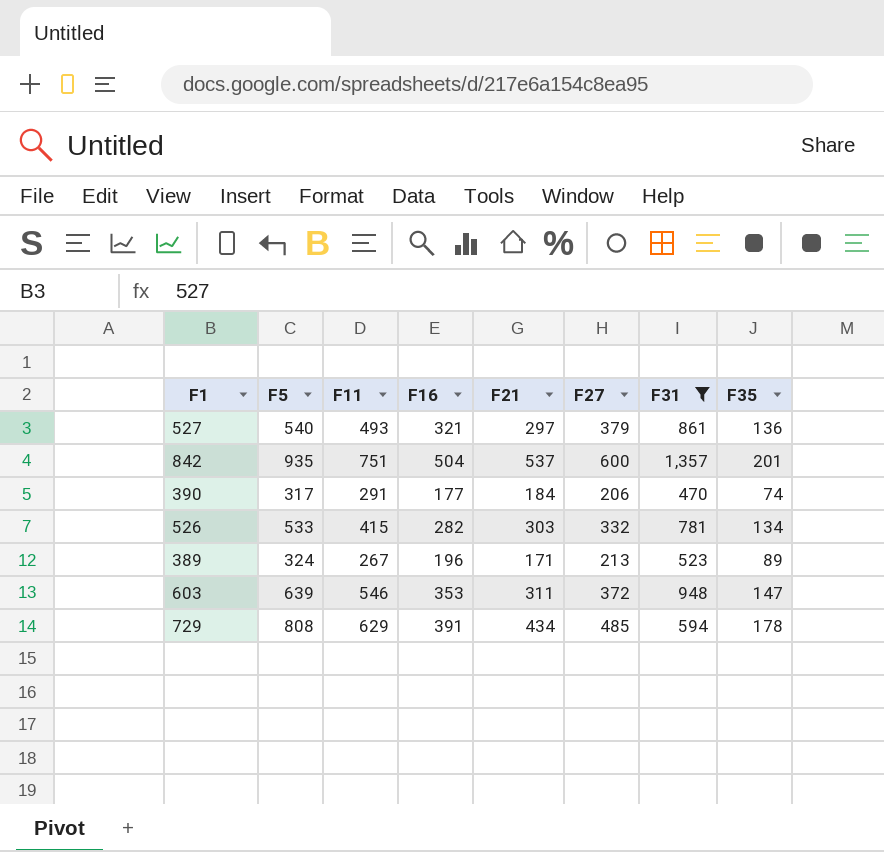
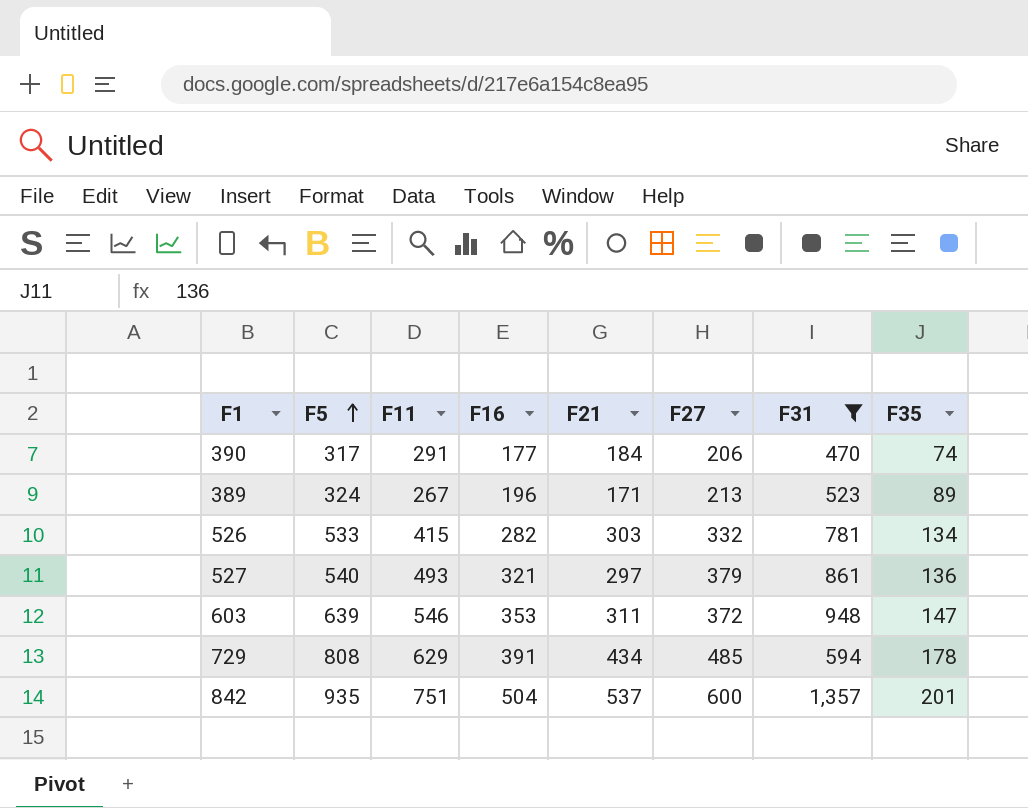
row order: none -> F5 ascending

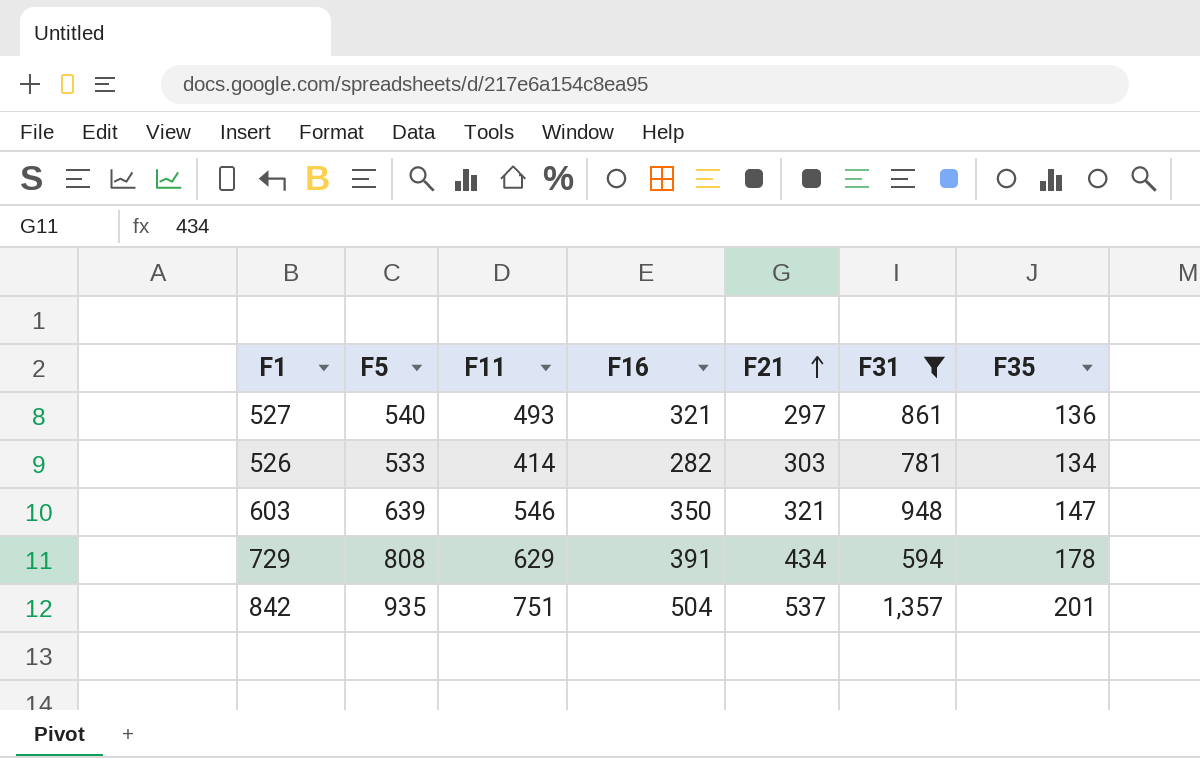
row order: F5 ascending -> F21 ascending
column F27 | position: 6 -> none
row 390: 317 | 291 | 177 | 184 | 206 | 470 | 74 -> none
row 389: 324 | 267 | 196 | 171 | 213 | 523 | 89 -> none
526 | F11: 415 -> 414
603 | F16: 353 -> 350
603 | F21: 311 -> 321

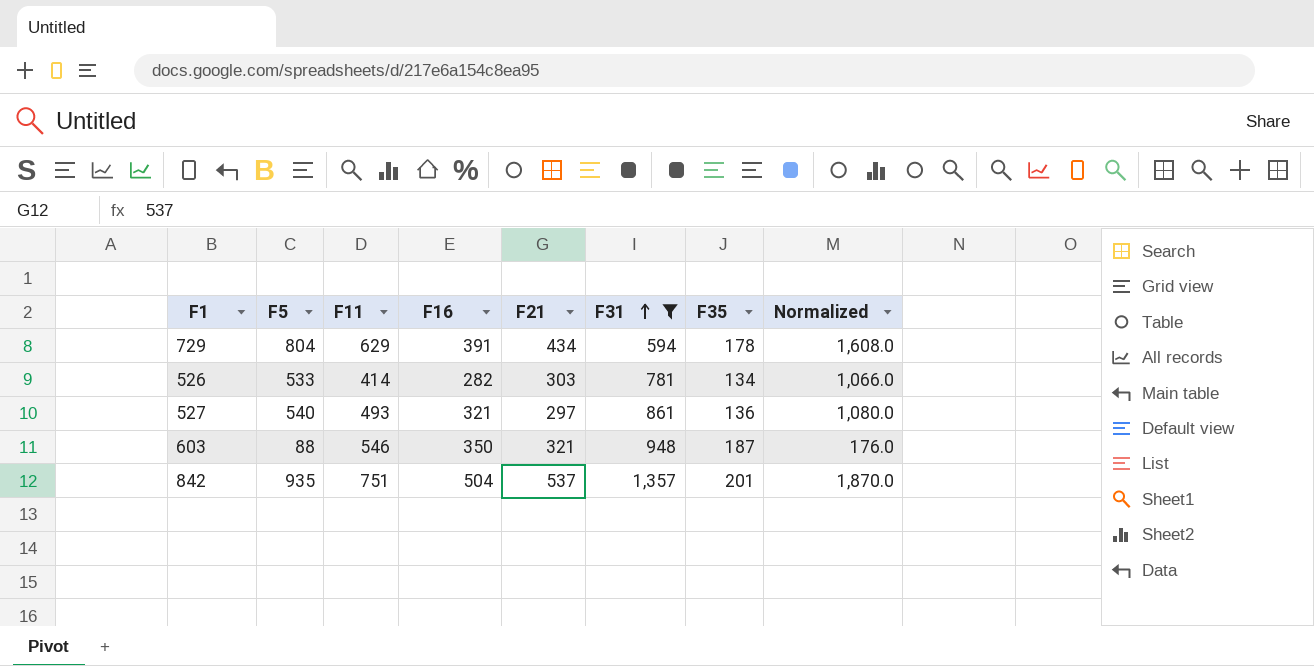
row order: F21 ascending -> F31 ascending
column Normalized | formula: none -> [F5] * 2
729 | F5: 808 -> 804
603 | F5: 639 -> 88
603 | F35: 147 -> 187

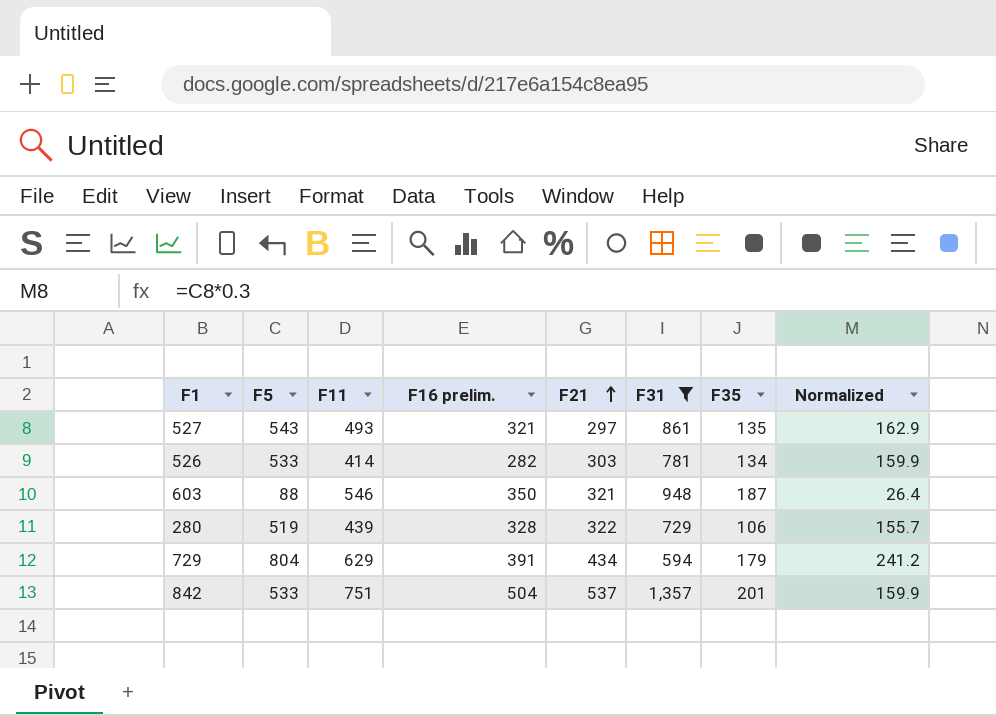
row order: F31 ascending -> F21 ascending
column name: F16 -> F16 prelim.
column Normalized | formula: [F5] * 2 -> [F5] * 0.3
527 | F5: 540 -> 543
527 | F35: 136 -> 135
row 280: none -> 519 | 439 | 328 | 322 | 729 | 106 | 155.7
729 | F35: 178 -> 179
842 | F5: 935 -> 533

